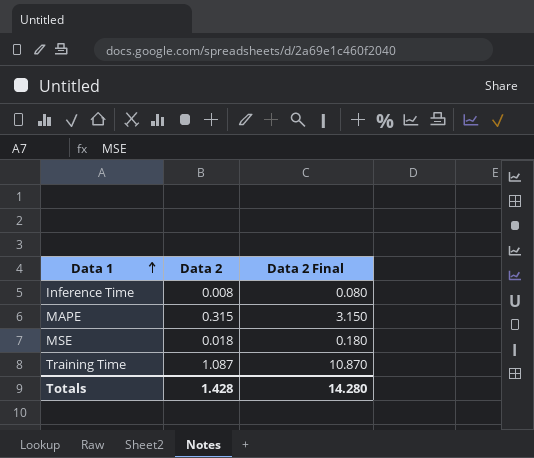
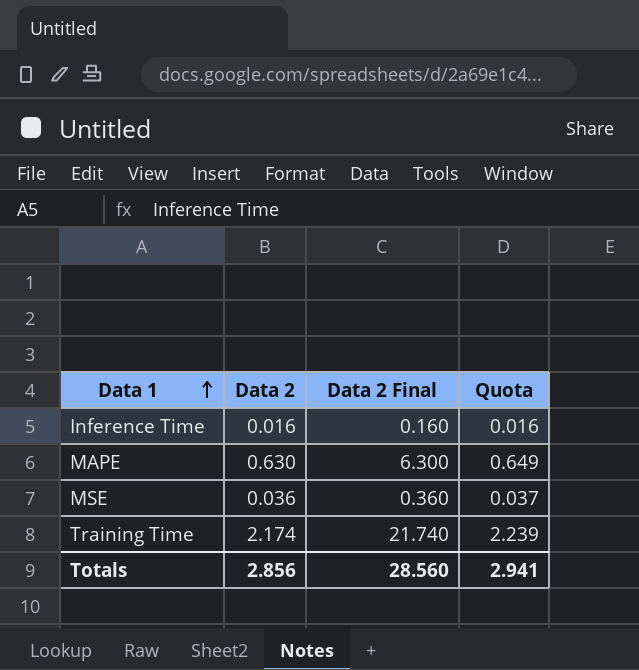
column Quota | formula: none -> [Data 2] * 1.03
Inference Time | Data 2: 0.008 -> 0.016
Inference Time | Data 2 Final: 0.080 -> 0.160
MAPE | Data 2: 0.315 -> 0.630
MAPE | Data 2 Final: 3.150 -> 6.300
MSE | Data 2: 0.018 -> 0.036
MSE | Data 2 Final: 0.180 -> 0.360
Training Time | Data 2: 1.087 -> 2.174
Training Time | Data 2 Final: 10.870 -> 21.740
Totals | Data 2: 1.428 -> 2.856
Totals | Data 2 Final: 14.280 -> 28.560

